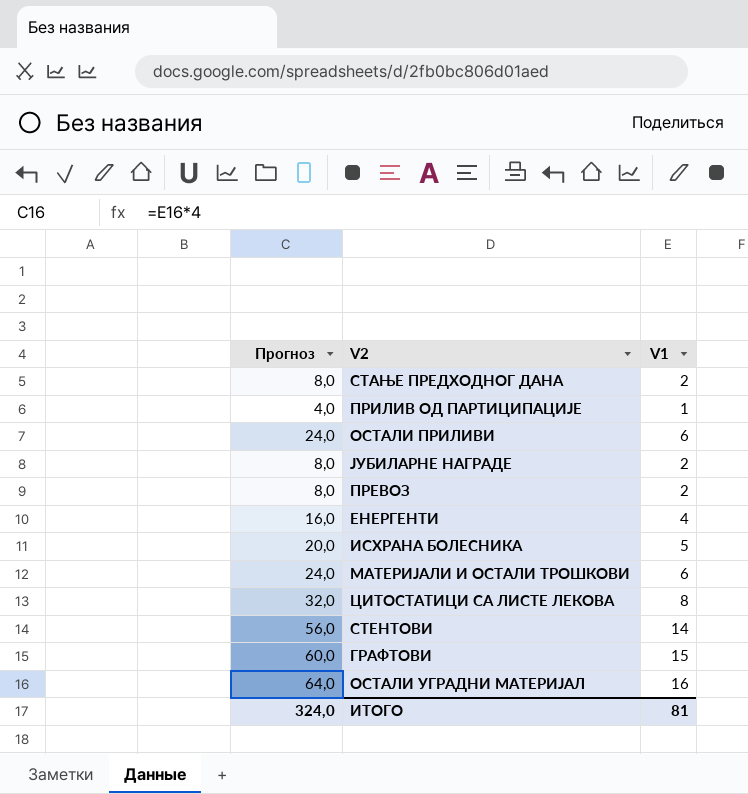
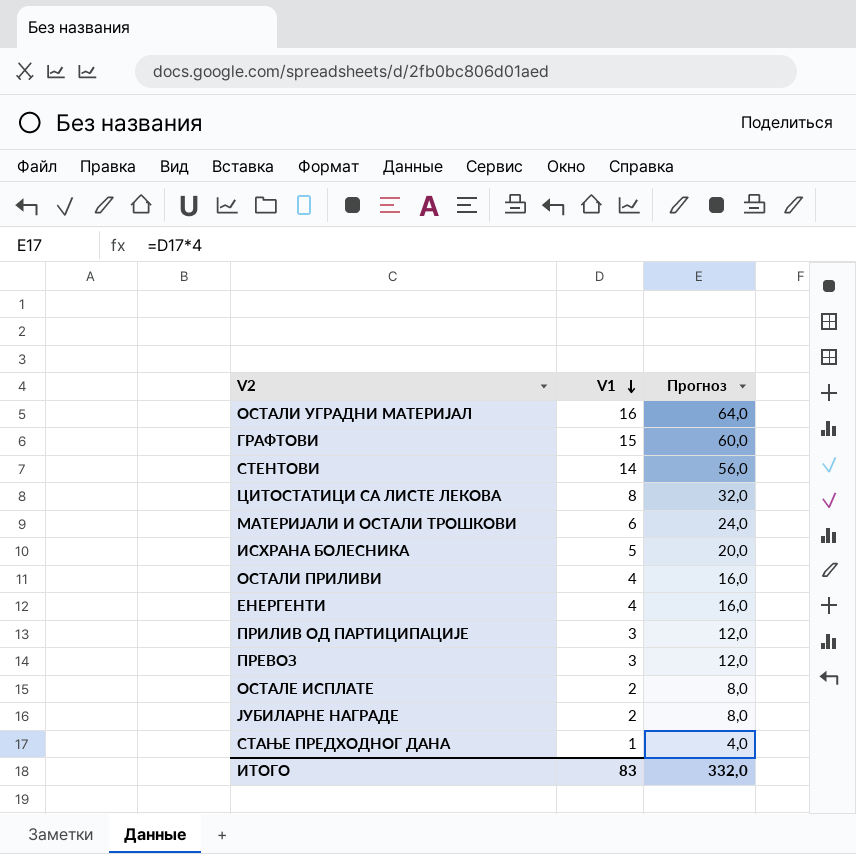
row order: none -> V1 descending
column Прогноз | position: 1 -> 3
ОСТАЛИ ПРИЛИВИ | V1: 6 -> 4
ОСТАЛИ ПРИЛИВИ | Прогноз: 24,0 -> 16,0
ПРИЛИВ ОД ПАРТИЦИПАЦИЈЕ | V1: 1 -> 3
ПРИЛИВ ОД ПАРТИЦИПАЦИЈЕ | Прогноз: 4,0 -> 12,0
ПРЕВОЗ | V1: 2 -> 3
ПРЕВОЗ | Прогноз: 8,0 -> 12,0
row ОСТАЛЕ ИСПЛАТЕ: none -> 2 | 8,0
СТАЊЕ ПРЕДХОДНОГ ДАНА | V1: 2 -> 1
СТАЊЕ ПРЕДХОДНОГ ДАНА | Прогноз: 8,0 -> 4,0
ИТОГО | V1: 81 -> 83
ИТОГО | Прогноз: 324,0 -> 332,0

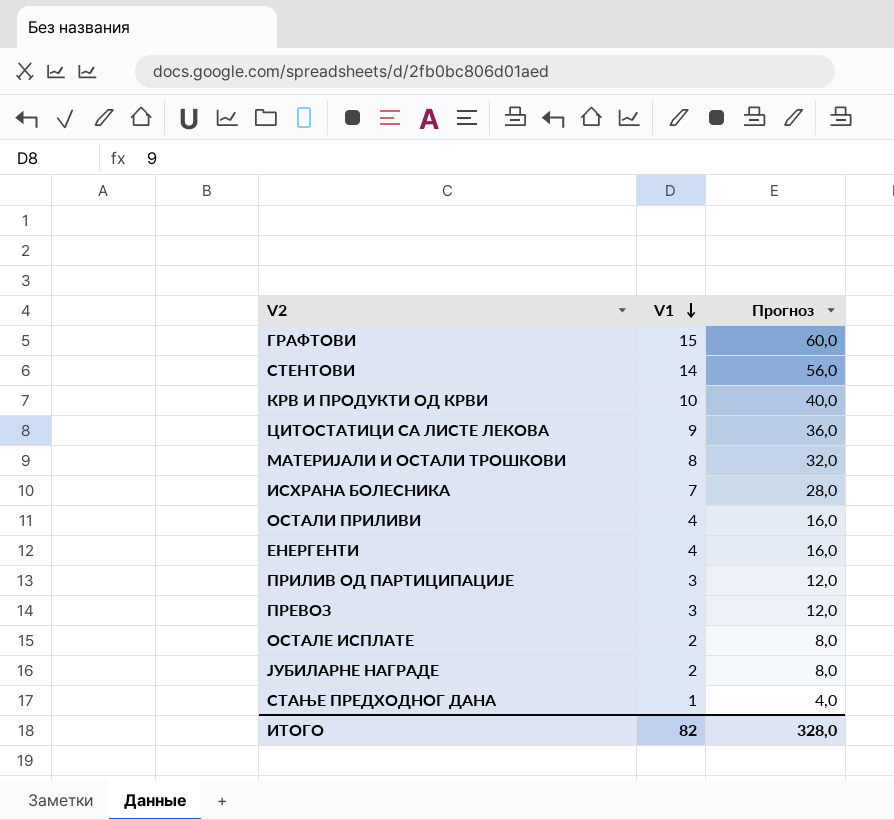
row ОСТАЛИ УГРАДНИ МАТЕРИЈАЛ: 16 | 64,0 -> none
row КРВ И ПРОДУКТИ ОД КРВИ: none -> 10 | 40,0
ЦИТОСТАТИЦИ СА ЛИСТЕ ЛЕКОВА | V1: 8 -> 9
ЦИТОСТАТИЦИ СА ЛИСТЕ ЛЕКОВА | Прогноз: 32,0 -> 36,0
МАТЕРИЈАЛИ И ОСТАЛИ ТРОШКОВИ | V1: 6 -> 8
МАТЕРИЈАЛИ И ОСТАЛИ ТРОШКОВИ | Прогноз: 24,0 -> 32,0
ИСХРАНА БОЛЕСНИКА | V1: 5 -> 7
ИСХРАНА БОЛЕСНИКА | Прогноз: 20,0 -> 28,0
ИТОГО | V1: 83 -> 82
ИТОГО | Прогноз: 332,0 -> 328,0

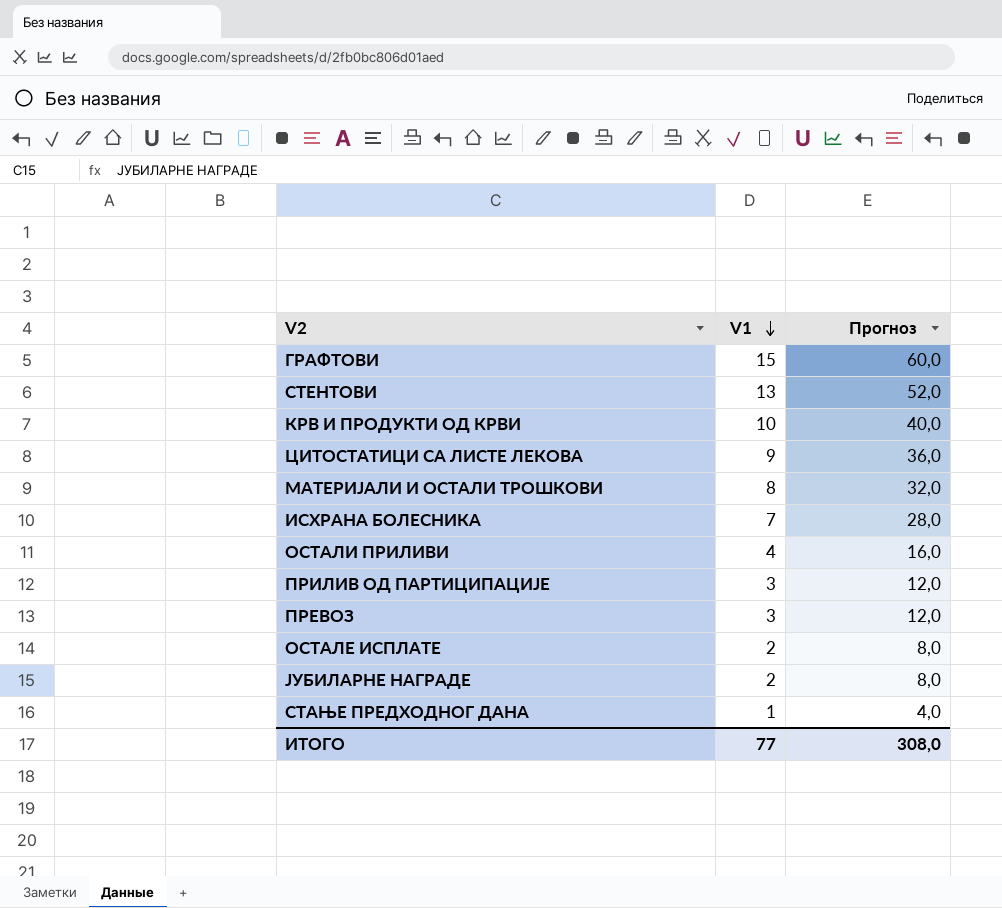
row ЕНЕРГЕНТИ: 4 | 16,0 -> none
СТЕНТОВИ | V1: 14 -> 13
СТЕНТОВИ | Прогноз: 56,0 -> 52,0
ИТОГО | V1: 82 -> 77
ИТОГО | Прогноз: 328,0 -> 308,0

